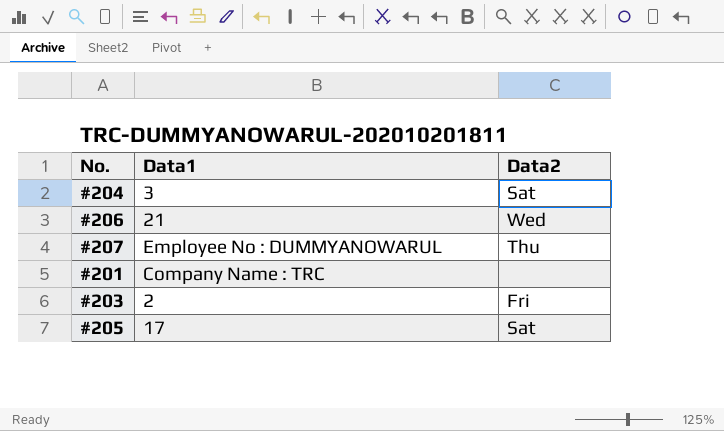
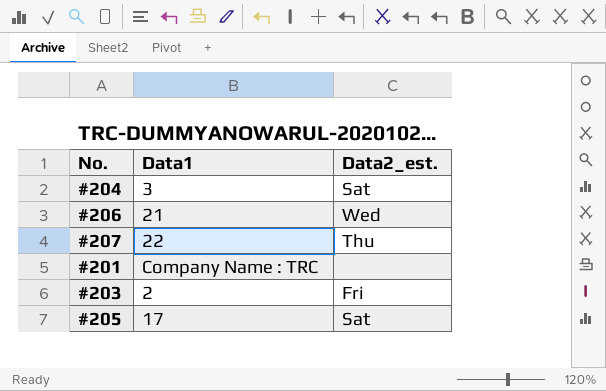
column name: Data2 -> Data2_est.
#207 | Data1: Employee No : DUMMYANOWARUL -> 22

